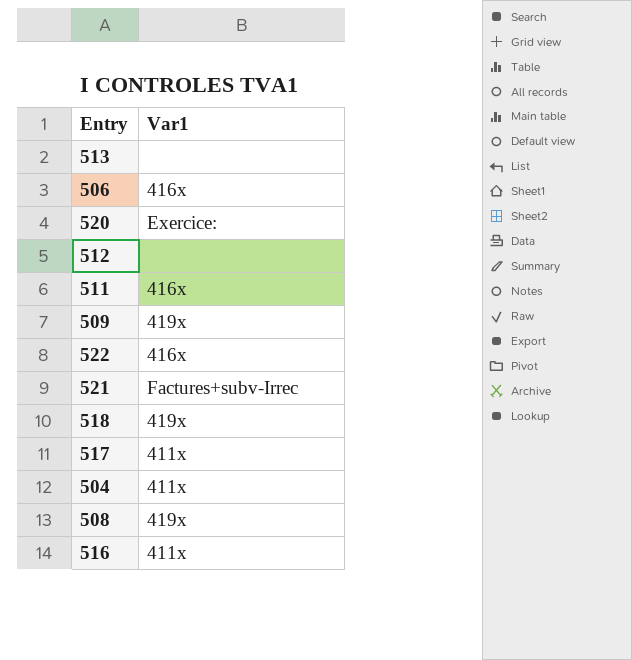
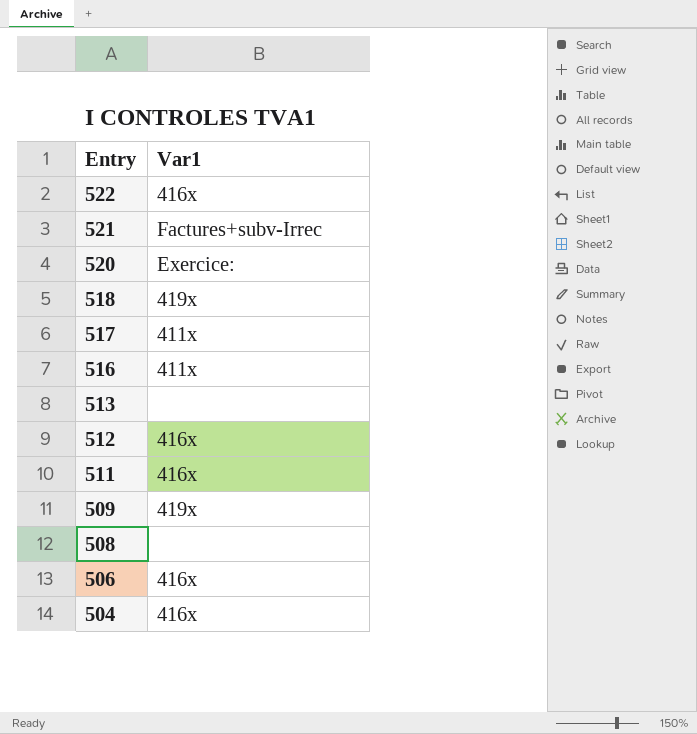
row order: none -> Entry descending
512 | Var1: none -> 416x
508 | Var1: 419x -> none
504 | Var1: 411x -> 416x

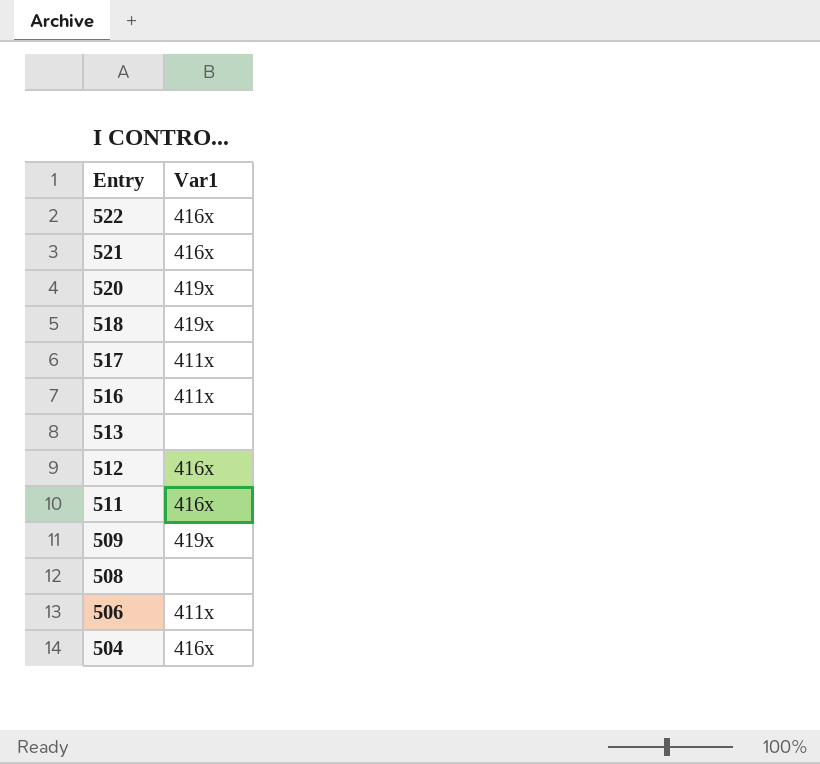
521 | Var1: Factures+subv-Irrec -> 416x
520 | Var1: Exercice: -> 419x
506 | Var1: 416x -> 411x

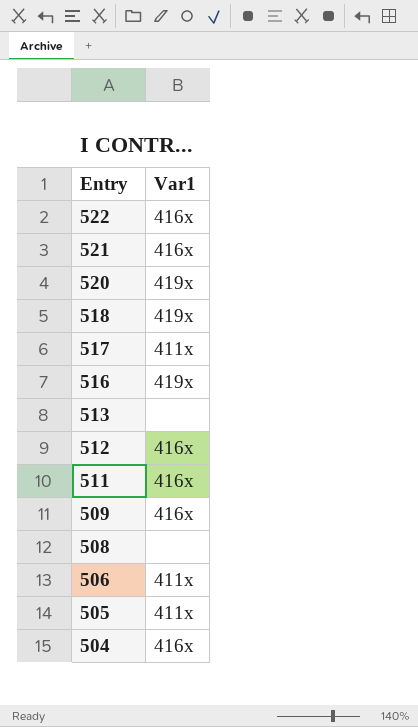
516 | Var1: 411x -> 419x
509 | Var1: 419x -> 416x
row 505: none -> 411x

